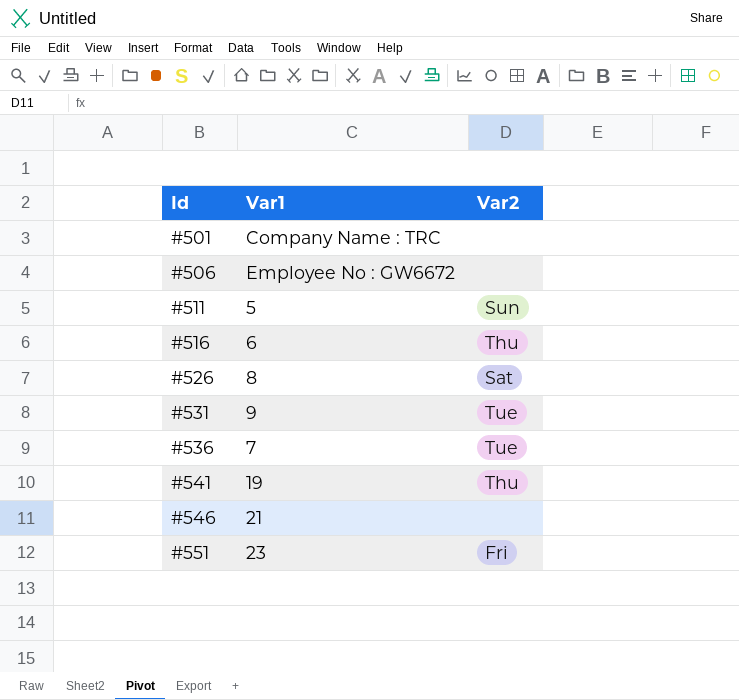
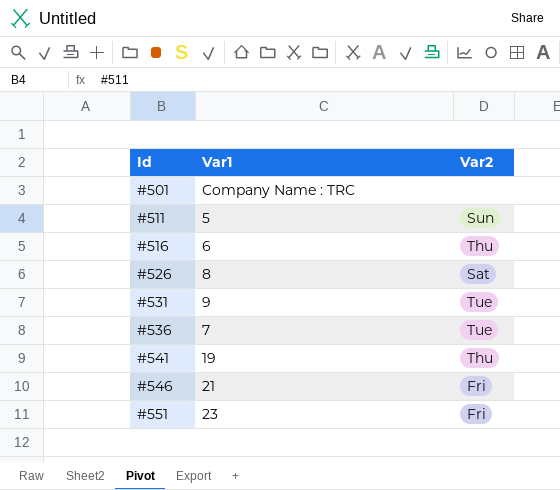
row #506: Employee No : GW6672 | none -> none
#546 | Var2: none -> Fri

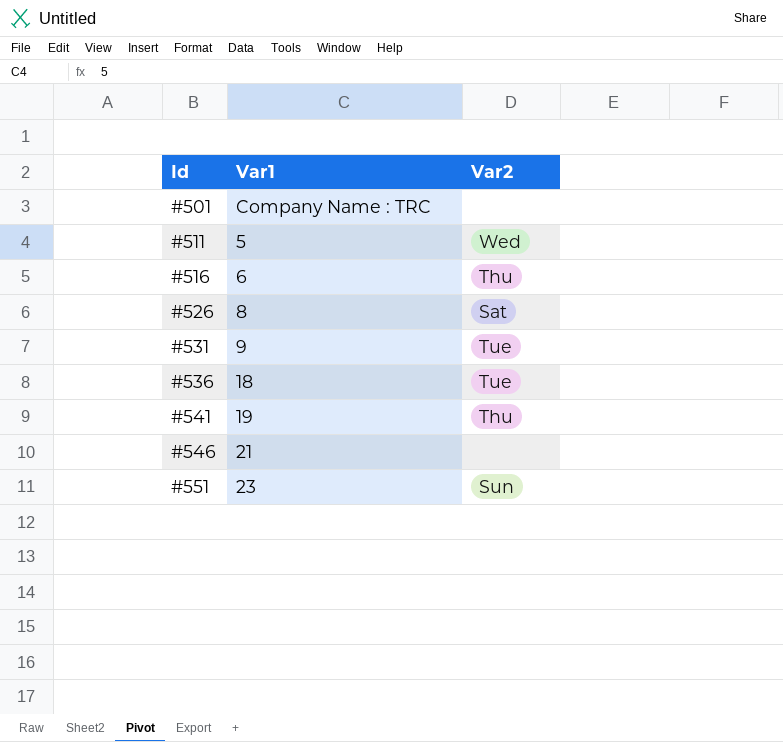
#511 | Var2: Sun -> Wed
#536 | Var1: 7 -> 18
#546 | Var2: Fri -> none
#551 | Var2: Fri -> Sun

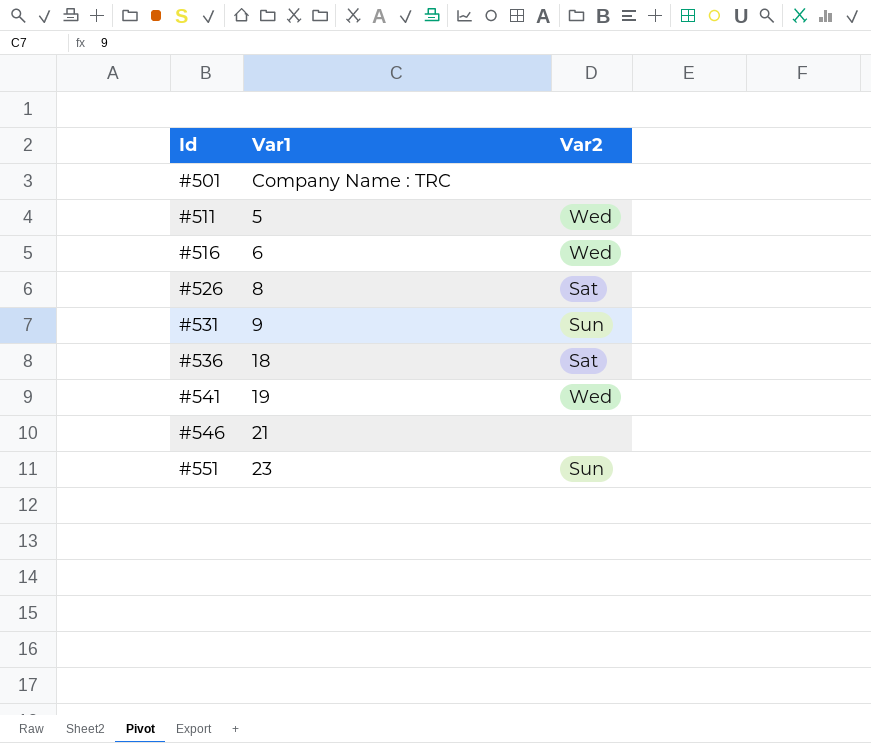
#516 | Var2: Thu -> Wed
#531 | Var2: Tue -> Sun
#536 | Var2: Tue -> Sat
#541 | Var2: Thu -> Wed

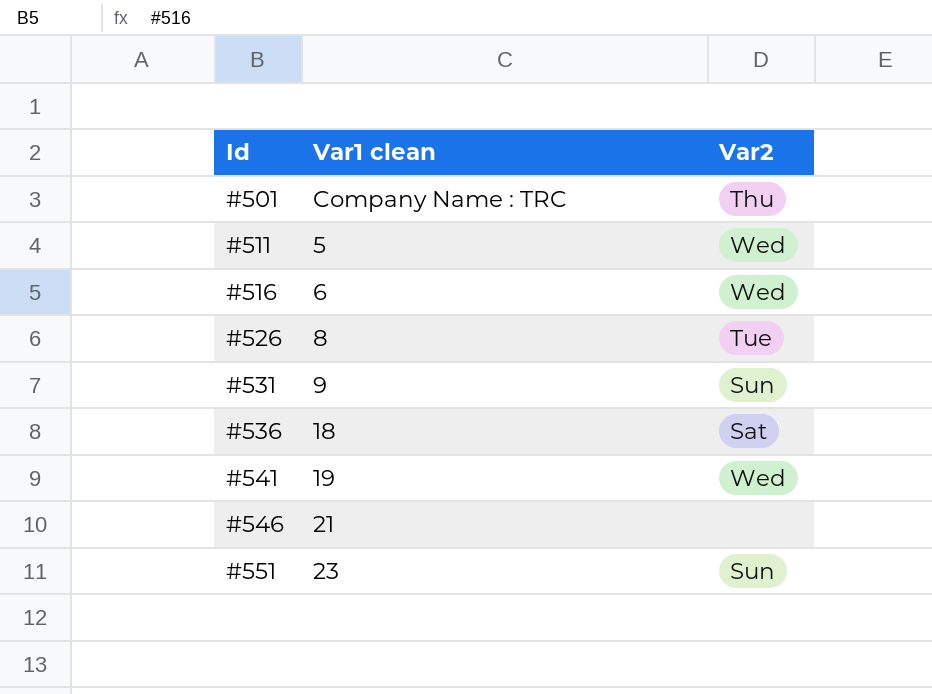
column name: Var1 -> Var1 clean
#501 | Var2: none -> Thu
#526 | Var2: Sat -> Tue

